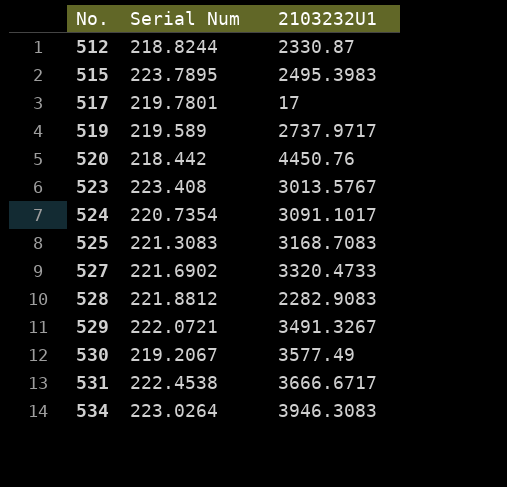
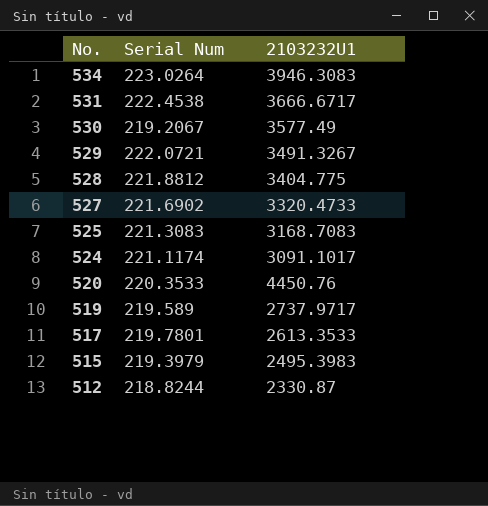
row order: No. ascending -> No. descending
row 523: 223.408 | 3013.5767 -> none
528 | 2103232U1: 2282.9083 -> 3404.775
524 | Serial Num: 220.7354 -> 221.1174
520 | Serial Num: 218.442 -> 220.3533
517 | 2103232U1: 17 -> 2613.3533
515 | Serial Num: 223.7895 -> 219.3979

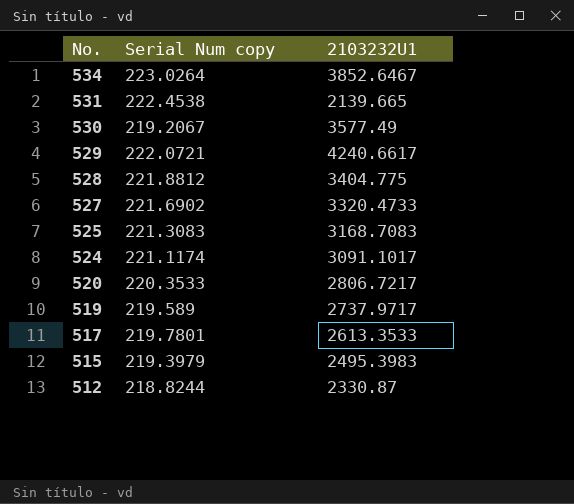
column name: Serial Num -> Serial Num copy
534 | 2103232U1: 3946.3083 -> 3852.6467
531 | 2103232U1: 3666.6717 -> 2139.665
529 | 2103232U1: 3491.3267 -> 4240.6617
520 | 2103232U1: 4450.76 -> 2806.7217

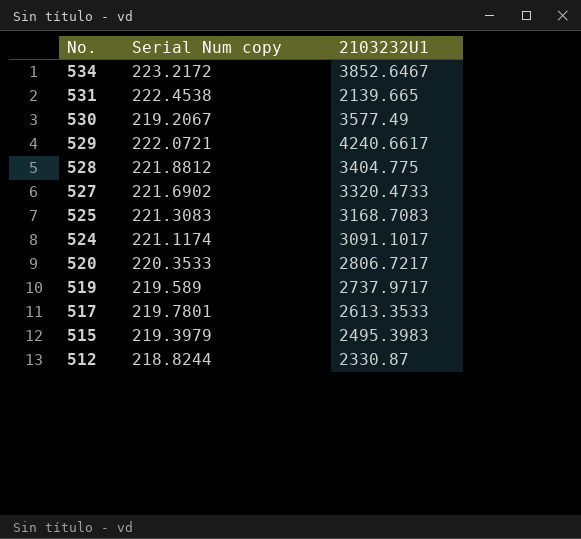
534 | Serial Num copy: 223.0264 -> 223.2172

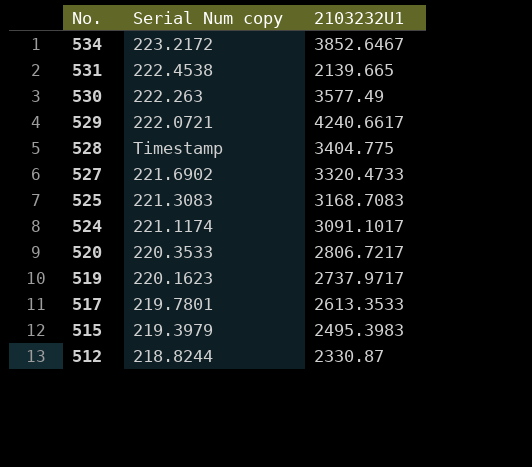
530 | Serial Num copy: 219.2067 -> 222.263
528 | Serial Num copy: 221.8812 -> Timestamp
519 | Serial Num copy: 219.589 -> 220.1623

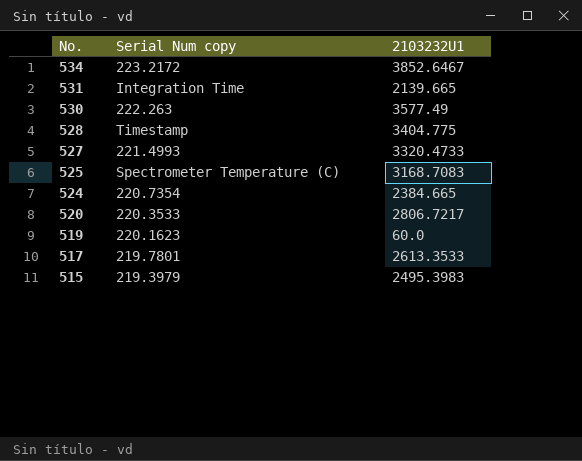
row 529: 222.0721 | 4240.6617 -> none
row 512: 218.8244 | 2330.87 -> none
531 | Serial Num copy: 222.4538 -> Integration Time
527 | Serial Num copy: 221.6902 -> 221.4993
525 | Serial Num copy: 221.3083 -> Spectrometer Temperature (C)
524 | Serial Num copy: 221.1174 -> 220.7354
524 | 2103232U1: 3091.1017 -> 2384.665
519 | 2103232U1: 2737.9717 -> 60.0

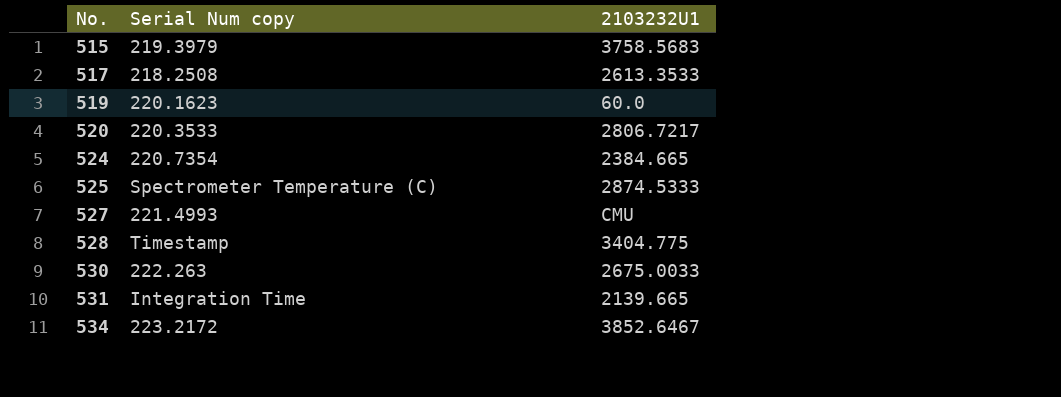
row order: No. descending -> No. ascending
515 | 2103232U1: 2495.3983 -> 3758.5683
517 | Serial Num copy: 219.7801 -> 218.2508
525 | 2103232U1: 3168.7083 -> 2874.5333
527 | 2103232U1: 3320.4733 -> CMU
530 | 2103232U1: 3577.49 -> 2675.0033

